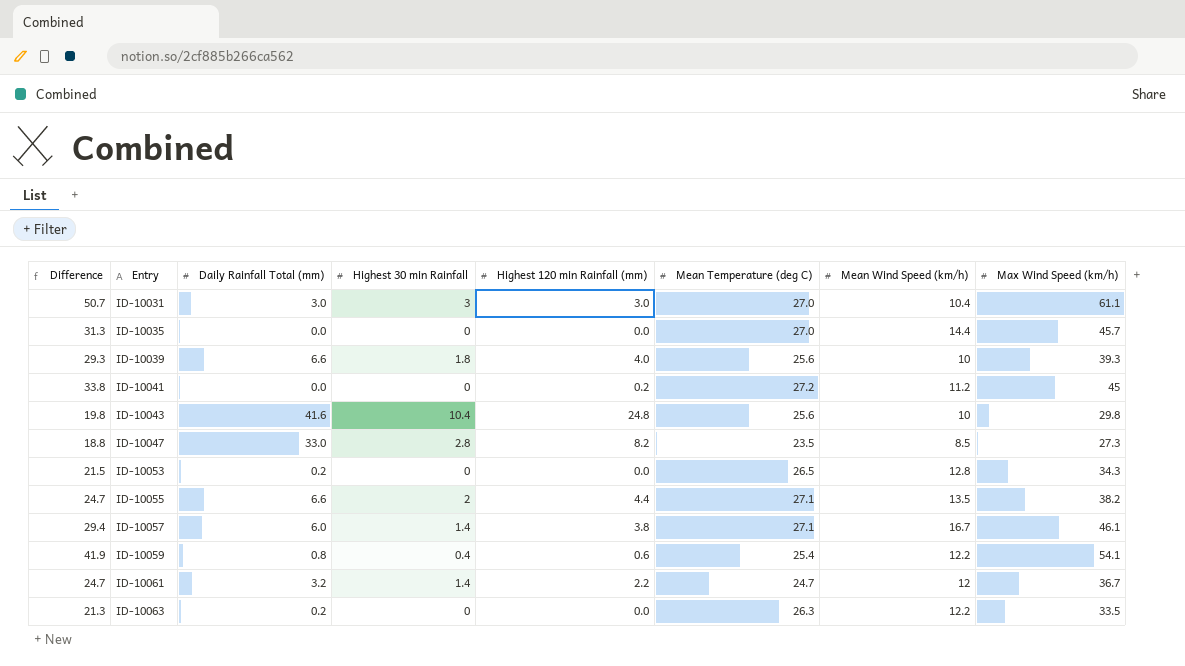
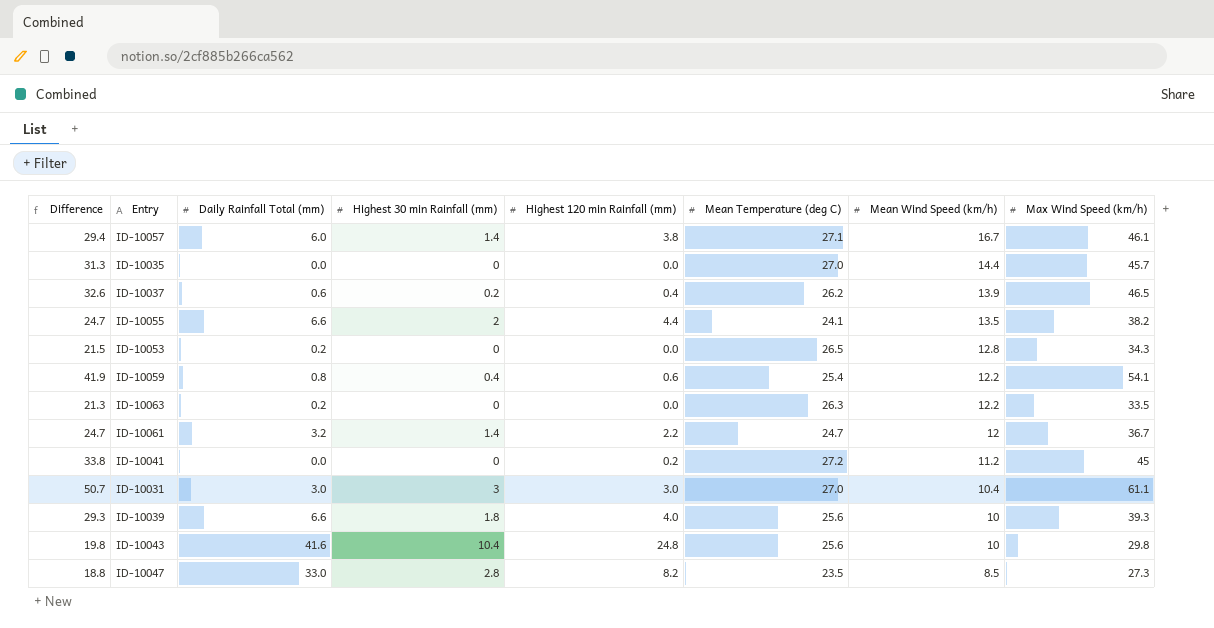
row order: Entry ascending -> Mean Wind Speed (km/h) descending
column name: Highest 30 min Rainfall -> Highest 30 min Rainfall (mm)
row ID-10037: none -> 32.6 | 0.6 | 0.2 | 0.4 | 26.2 | 13.9 | 46.5
ID-10055 | Mean Temperature (deg C): 27.1 -> 24.1

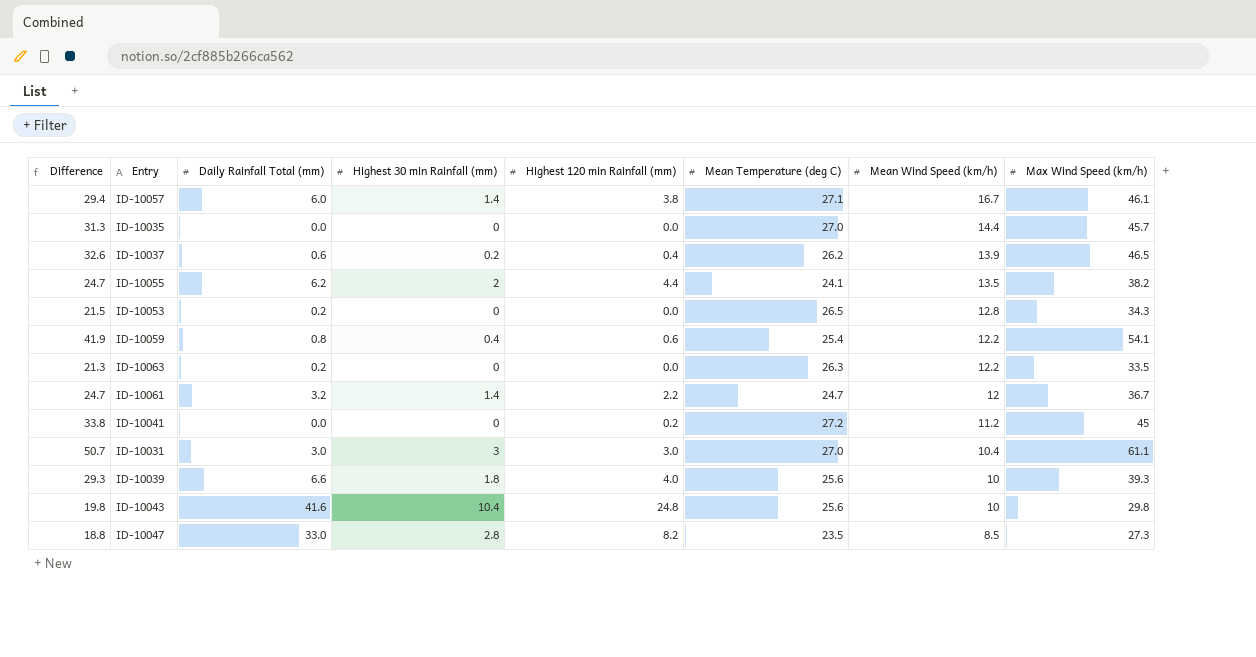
ID-10055 | Daily Rainfall Total (mm): 6.6 -> 6.2

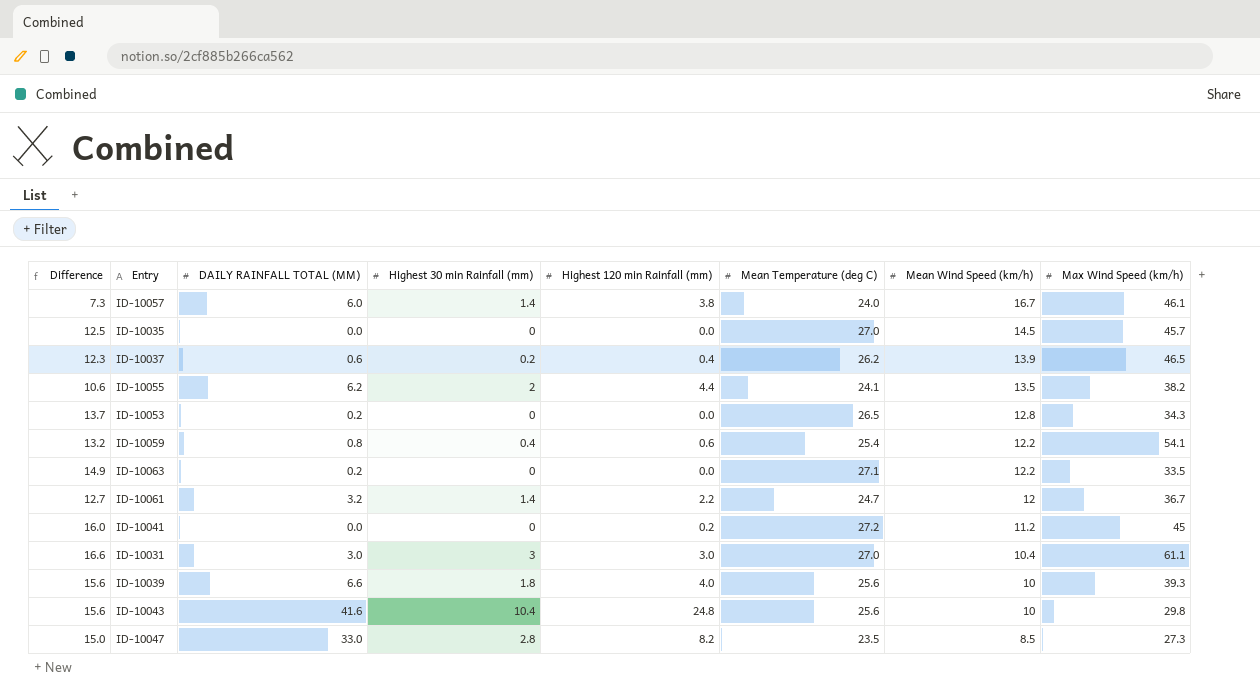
column Difference | formula: [Max Wind Speed (km/h)] - [Mean Wind Speed (km/h)] -> [Mean Temperature (deg C)] - [Mean Wind Speed (km/h)]
column name: Daily Rainfall Total (mm) -> DAILY RAINFALL TOTAL (MM)
ID-10057 | Mean Temperature (deg C): 27.1 -> 24.0
ID-10035 | Mean Wind Speed (km/h): 14.4 -> 14.5
ID-10063 | Mean Temperature (deg C): 26.3 -> 27.1

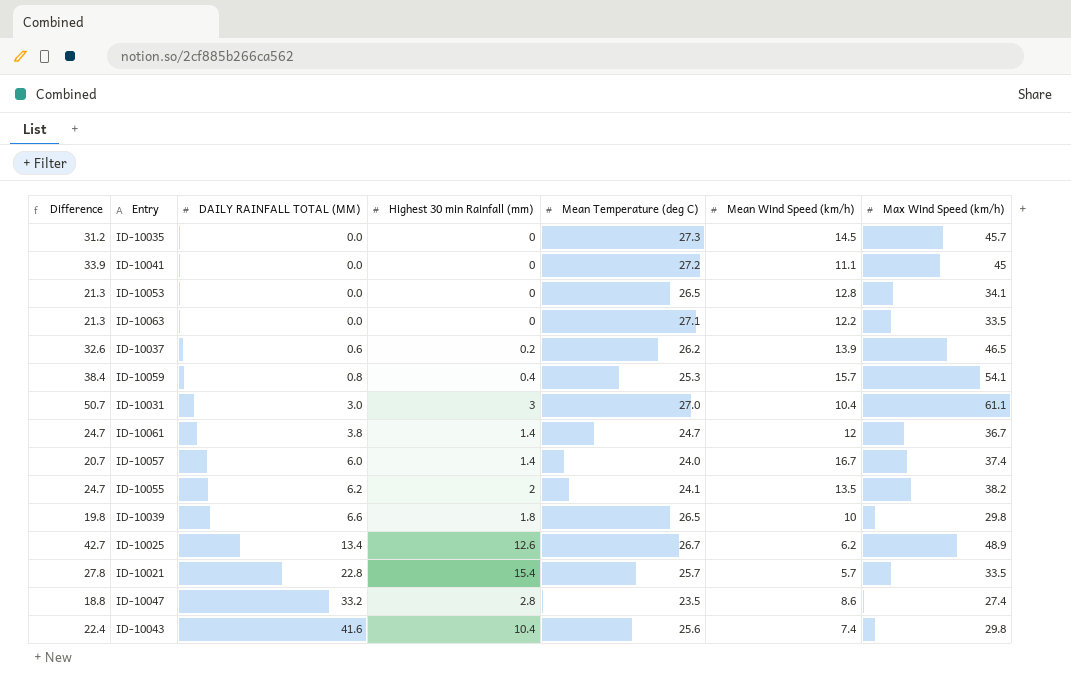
row order: Mean Wind Speed (km/h) descending -> DAILY RAINFALL TOTAL (MM) ascending
column Highest 120 min Rainfall (mm) | position: 5 -> none
column Difference | formula: [Mean Temperature (deg C)] - [Mean Wind Speed (km/h)] -> [Max Wind Speed (km/h)] - [Mean Wind Speed (km/h)]
ID-10035 | Mean Temperature (deg C): 27.0 -> 27.3
ID-10041 | Mean Wind Speed (km/h): 11.2 -> 11.1
ID-10053 | DAILY RAINFALL TOTAL (MM): 0.2 -> 0.0
ID-10053 | Max Wind Speed (km/h): 34.3 -> 34.1
ID-10063 | DAILY RAINFALL TOTAL (MM): 0.2 -> 0.0
ID-10059 | Mean Temperature (deg C): 25.4 -> 25.3
ID-10059 | Mean Wind Speed (km/h): 12.2 -> 15.7
ID-10061 | DAILY RAINFALL TOTAL (MM): 3.2 -> 3.8
ID-10057 | Max Wind Speed (km/h): 46.1 -> 37.4
ID-10039 | Mean Temperature (deg C): 25.6 -> 26.5
ID-10039 | Max Wind Speed (km/h): 39.3 -> 29.8
row ID-10025: none -> 42.7 | 13.4 | 12.6 | 26.7 | 6.2 | 48.9
row ID-10021: none -> 27.8 | 22.8 | 15.4 | 25.7 | 5.7 | 33.5
ID-10047 | DAILY RAINFALL TOTAL (MM): 33.0 -> 33.2
ID-10047 | Mean Wind Speed (km/h): 8.5 -> 8.6
ID-10047 | Max Wind Speed (km/h): 27.3 -> 27.4
ID-10043 | Mean Wind Speed (km/h): 10 -> 7.4

